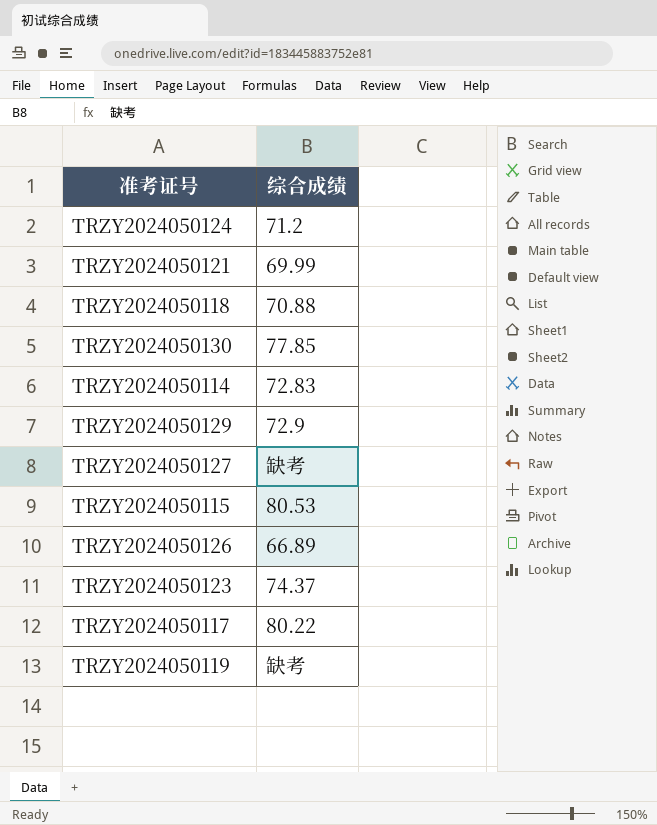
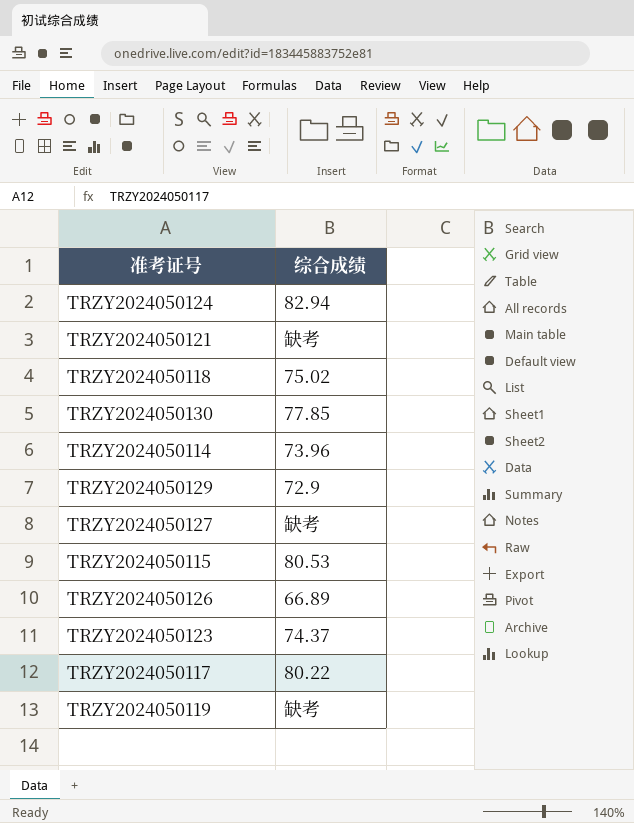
TRZY2024050124 | 综合成绩: 71.2 -> 82.94
TRZY2024050121 | 综合成绩: 69.99 -> 缺考
TRZY2024050118 | 综合成绩: 70.88 -> 75.02
TRZY2024050114 | 综合成绩: 72.83 -> 73.96

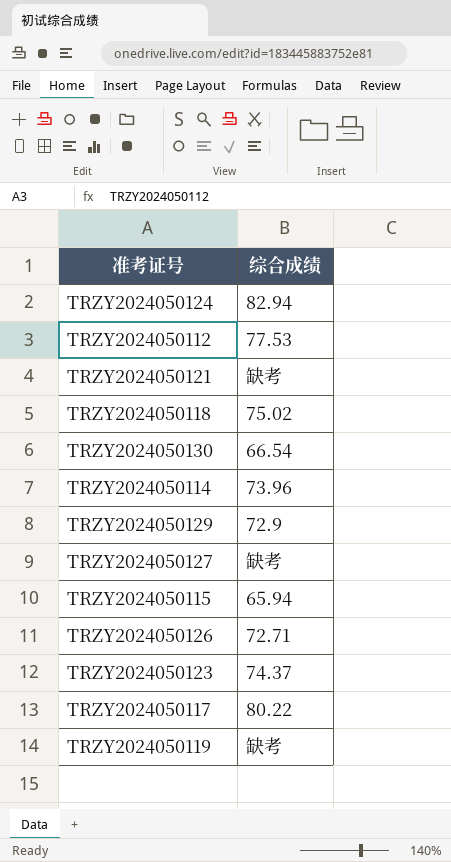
row TRZY2024050112: none -> 77.53
TRZY2024050130 | 综合成绩: 77.85 -> 66.54
TRZY2024050115 | 综合成绩: 80.53 -> 65.94
TRZY2024050126 | 综合成绩: 66.89 -> 72.71

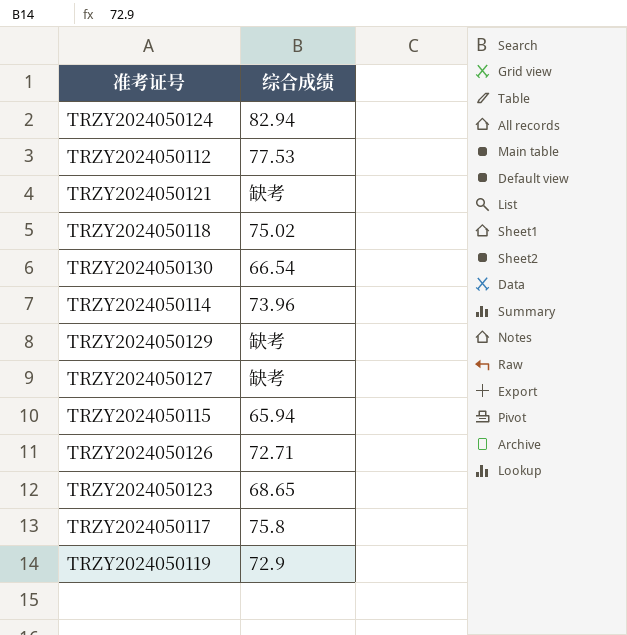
TRZY2024050129 | 综合成绩: 72.9 -> 缺考
TRZY2024050123 | 综合成绩: 74.37 -> 68.65
TRZY2024050117 | 综合成绩: 80.22 -> 75.8
TRZY2024050119 | 综合成绩: 缺考 -> 72.9

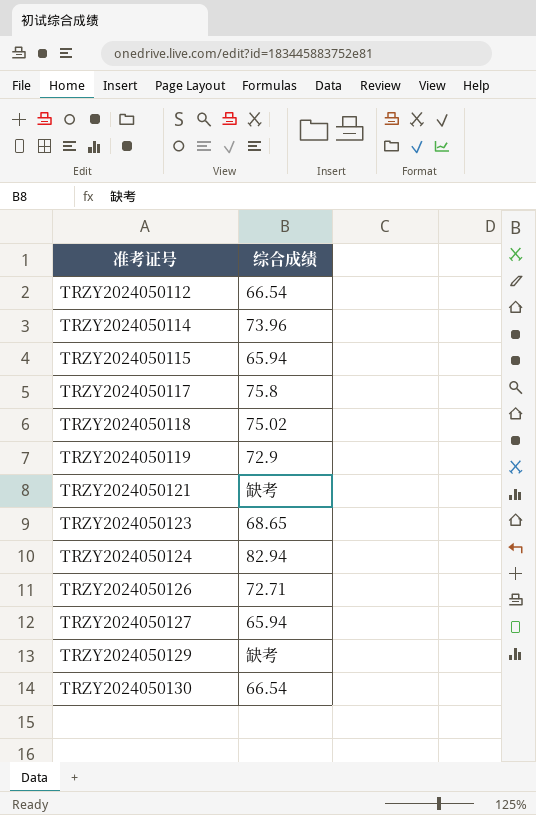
row order: none -> 准考证号 ascending
TRZY2024050112 | 综合成绩: 77.53 -> 66.54
TRZY2024050127 | 综合成绩: 缺考 -> 65.94

